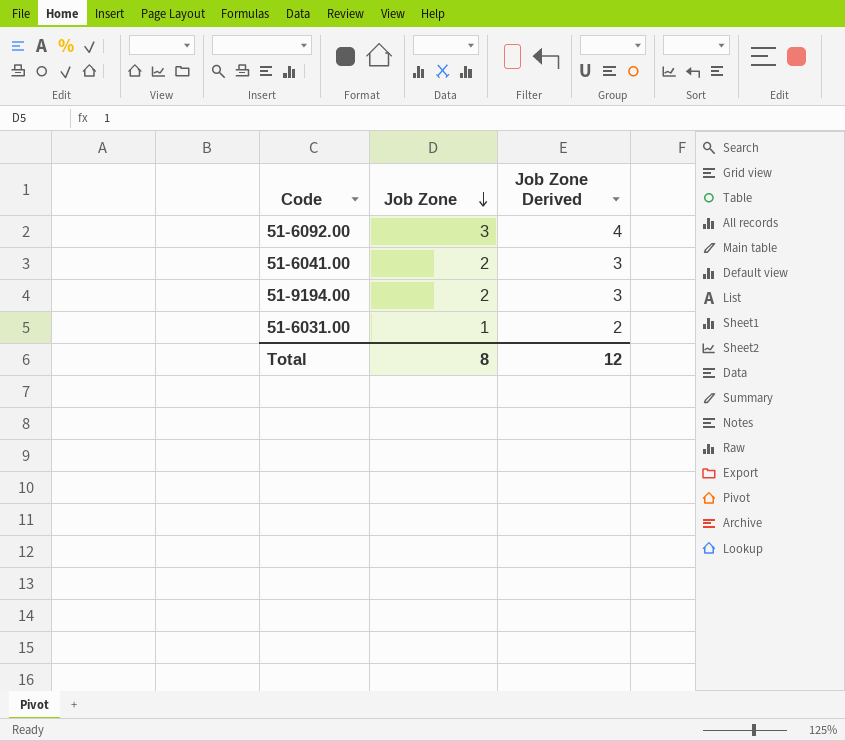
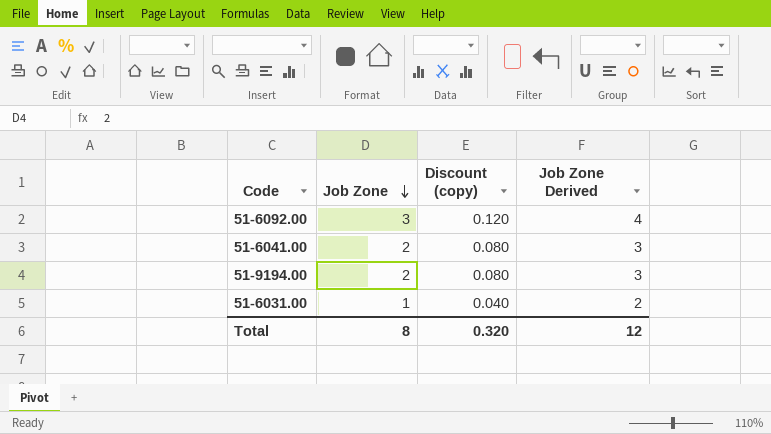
column Discount (copy) | formula: none -> [Job Zone] * 0.04

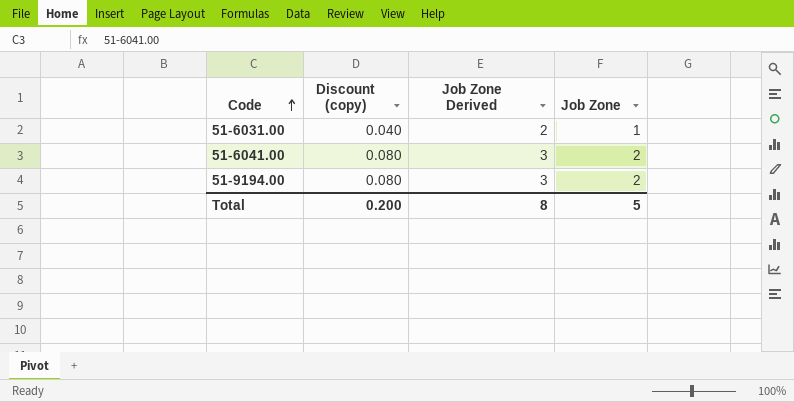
row order: Job Zone descending -> Code ascending
column Job Zone | position: 2 -> 4
row 51-6092.00: 3 | 0.120 | 4 -> none
Total | Discount (copy): 0.320 -> 0.200
Total | Job Zone Derived: 12 -> 8
Total | Job Zone: 8 -> 5

